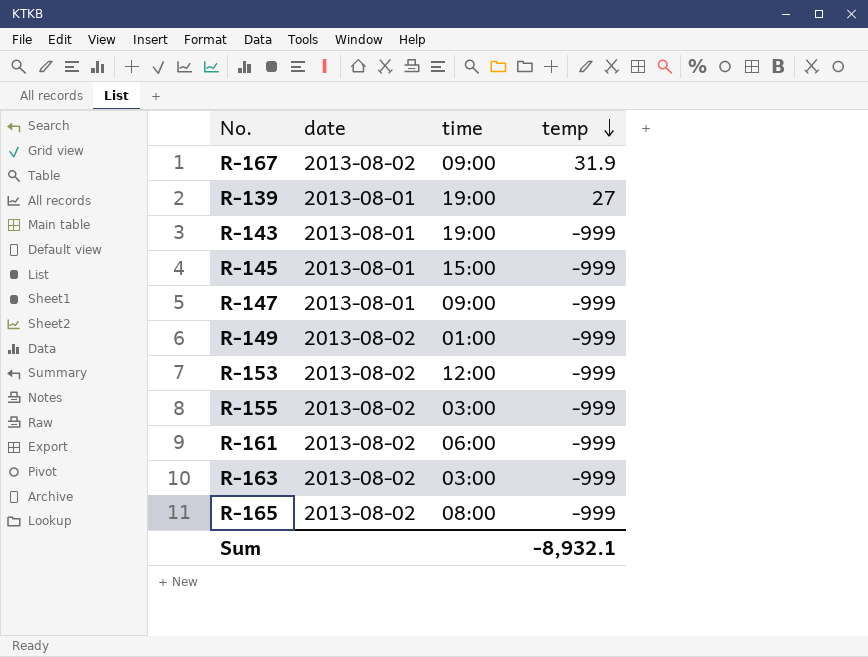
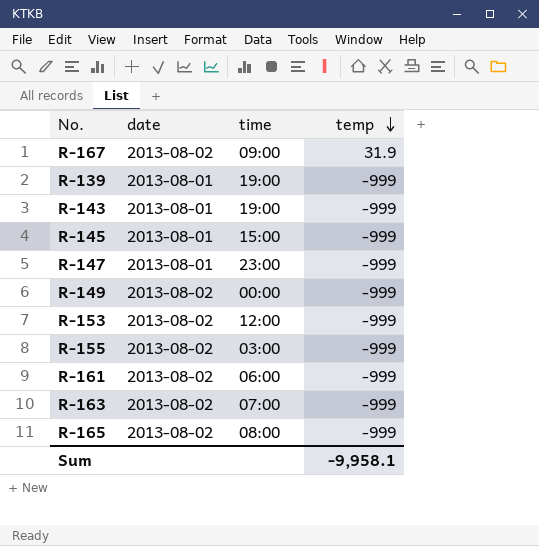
R-139 | temp: 27 -> -999
R-147 | time: 09:00 -> 23:00
R-149 | time: 01:00 -> 00:00
R-163 | time: 03:00 -> 07:00
Sum | temp: -8,932.1 -> -9,958.1

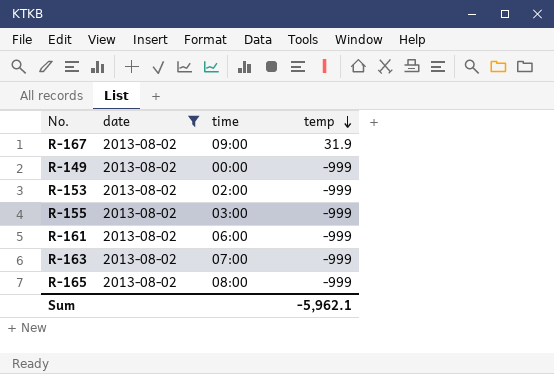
filter: none -> date = 2013-08-02
R-153 | time: 12:00 -> 02:00
Sum | temp: -9,958.1 -> -5,962.1

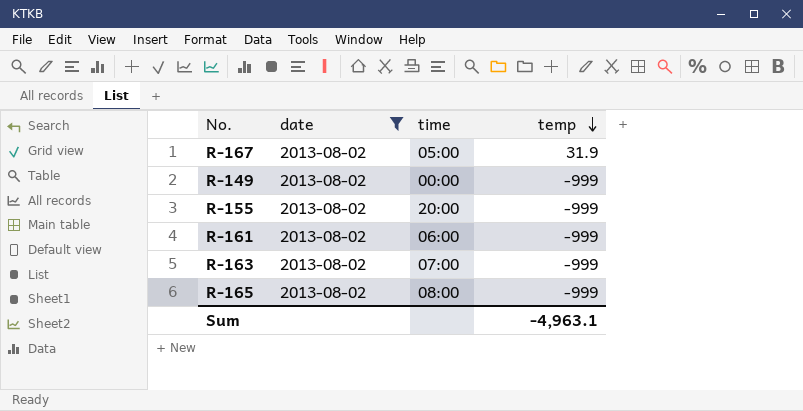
row R-153: 2013-08-02 | 02:00 | -999 -> none
R-167 | time: 09:00 -> 05:00
R-155 | time: 03:00 -> 20:00
Sum | temp: -5,962.1 -> -4,963.1

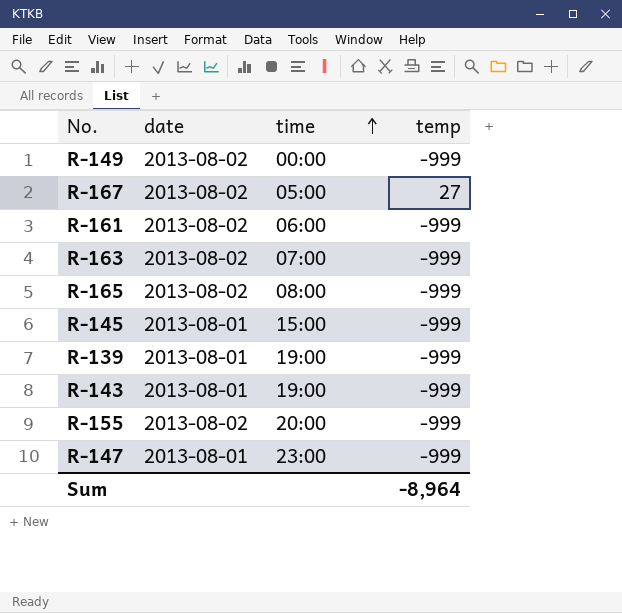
filter: date = 2013-08-02 -> none
row order: temp descending -> time ascending
R-167 | temp: 31.9 -> 27
Sum | temp: -4,963.1 -> -8,964

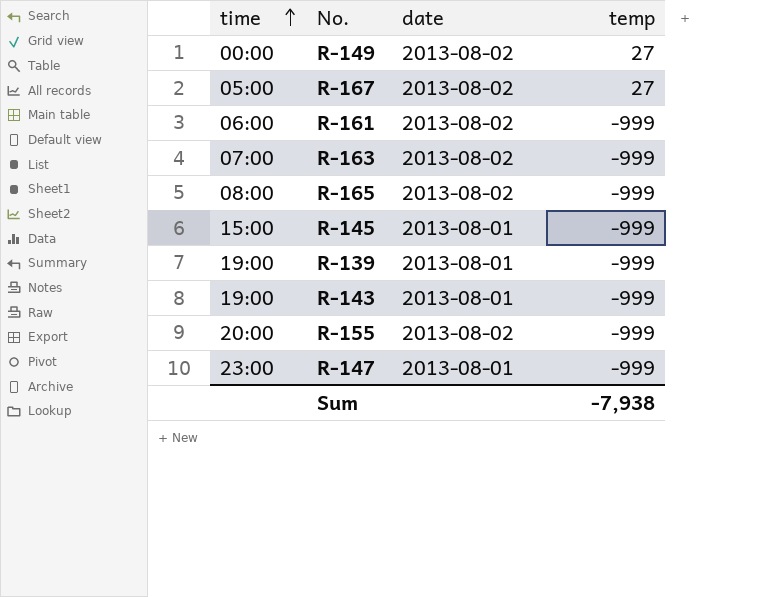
column time | position: 3 -> 1
R-149 | temp: -999 -> 27
Sum | temp: -8,964 -> -7,938

